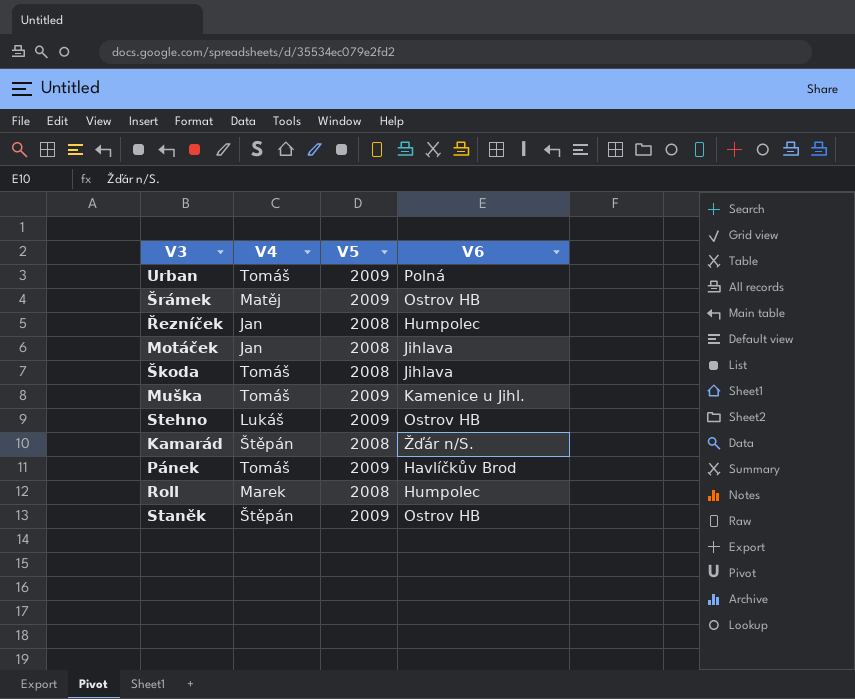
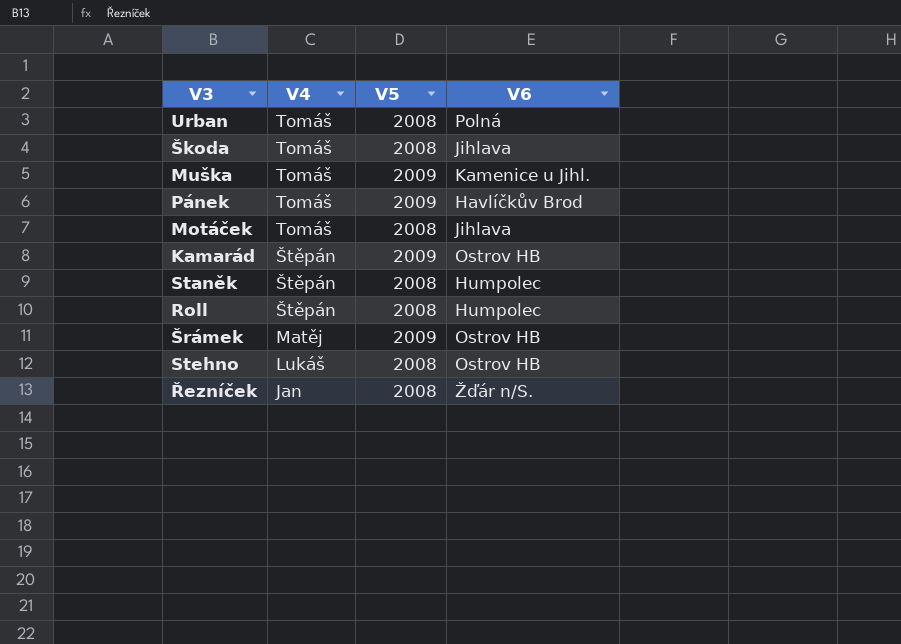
row order: none -> V4 descending
Urban | V5: 2009 -> 2008
Motáček | V4: Jan -> Tomáš
Kamarád | V5: 2008 -> 2009
Kamarád | V6: Žďár n/S. -> Ostrov HB
Staněk | V5: 2009 -> 2008
Staněk | V6: Ostrov HB -> Humpolec
Roll | V4: Marek -> Štěpán
Stehno | V5: 2009 -> 2008
Řezníček | V6: Humpolec -> Žďár n/S.

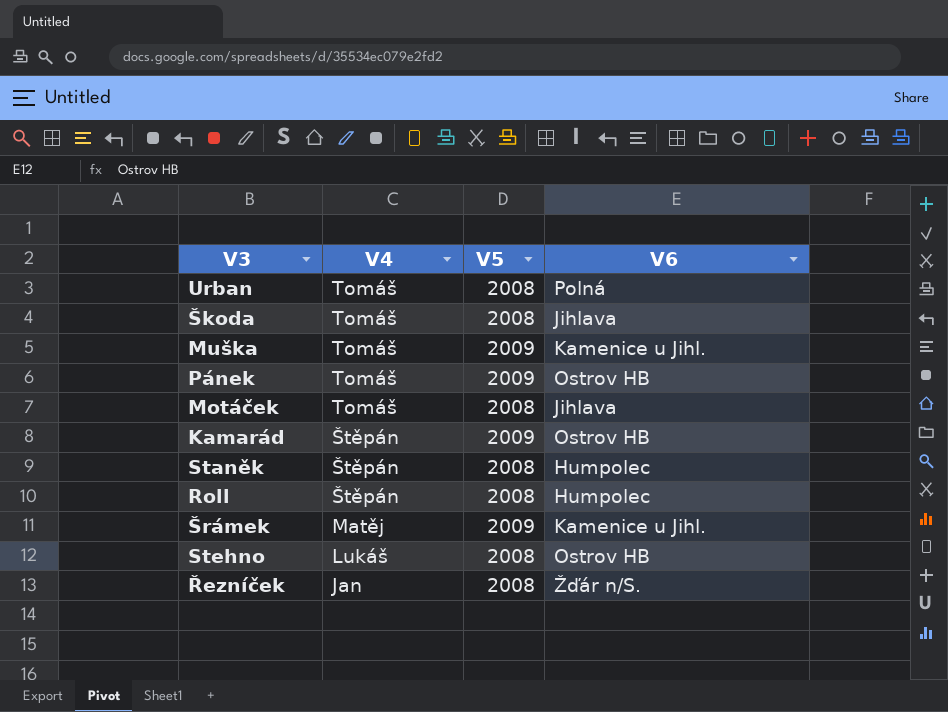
Pánek | V6: Havlíčkův Brod -> Ostrov HB
Šrámek | V6: Ostrov HB -> Kamenice u Jihl.

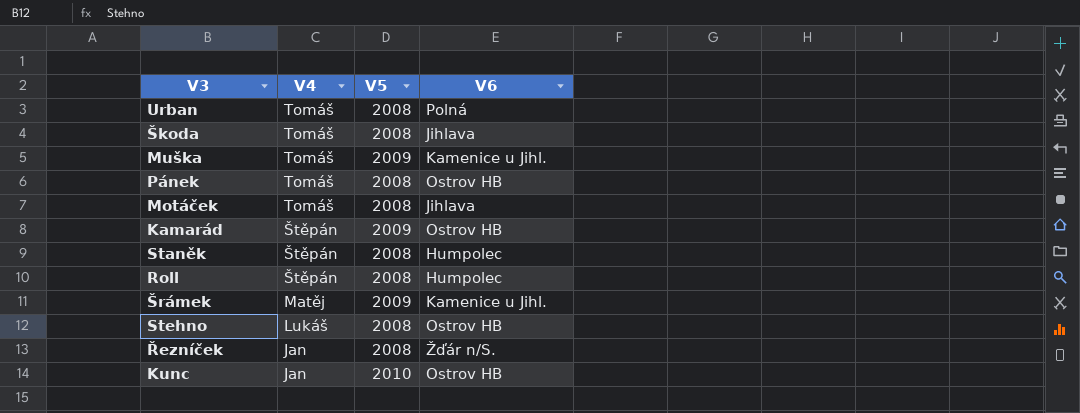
Pánek | V5: 2009 -> 2008
row Kunc: none -> Jan | 2010 | Ostrov HB

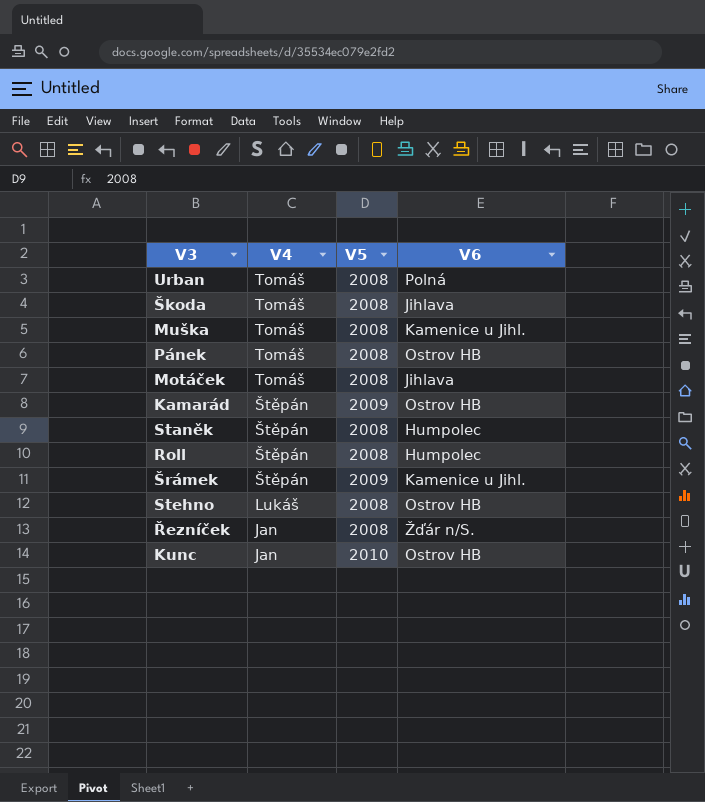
Muška | V5: 2009 -> 2008
Šrámek | V4: Matěj -> Štěpán

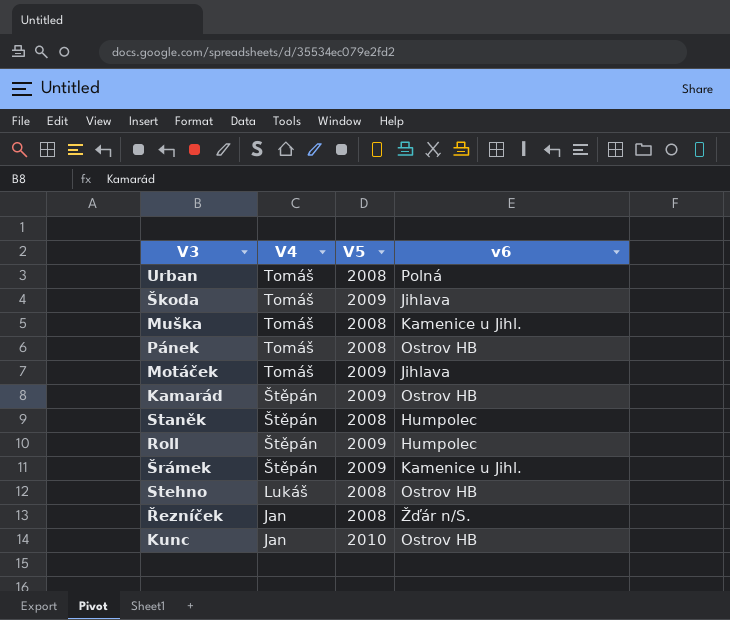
column name: V6 -> v6
Škoda | V5: 2008 -> 2009
Motáček | V5: 2008 -> 2009
Roll | V5: 2008 -> 2009

